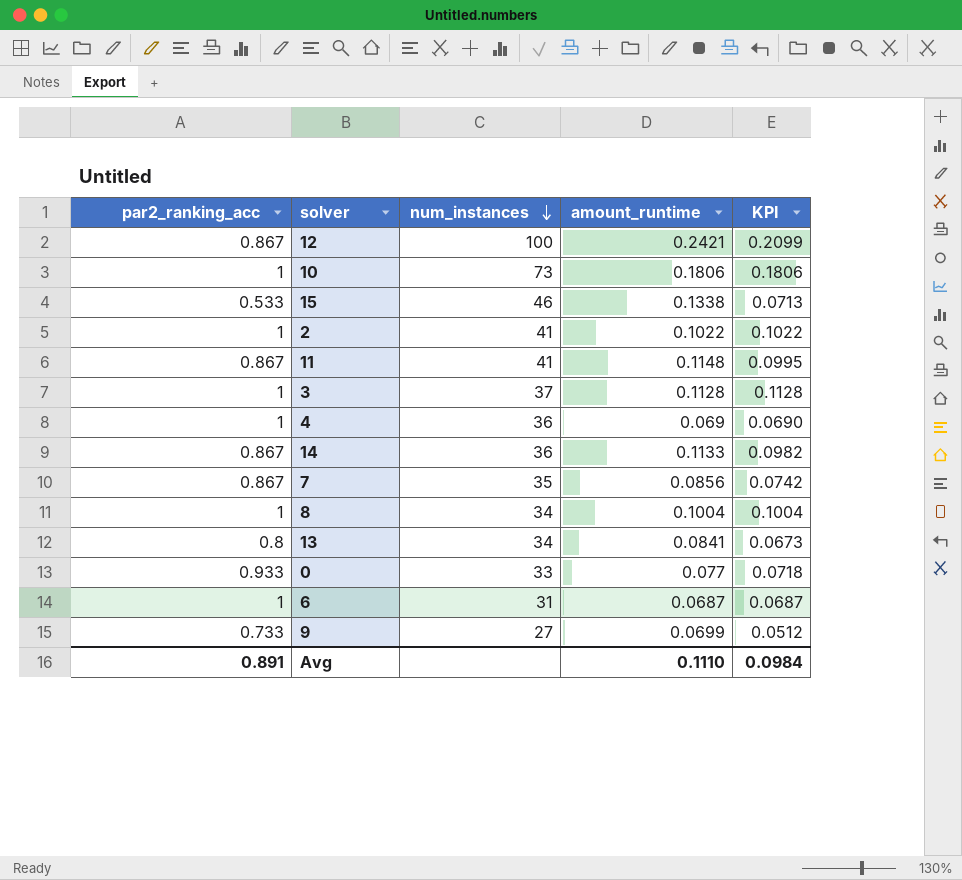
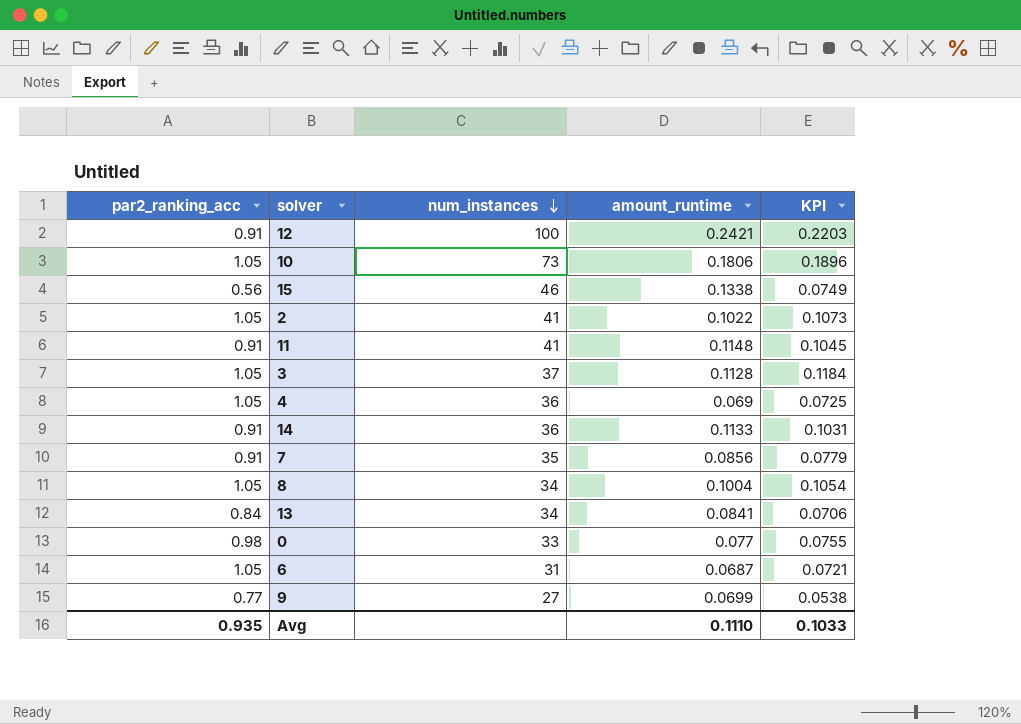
12 | par2_ranking_acc: 0.867 -> 0.91
12 | KPI: 0.2099 -> 0.2203
10 | par2_ranking_acc: 1 -> 1.05
10 | KPI: 0.1806 -> 0.1896
15 | par2_ranking_acc: 0.533 -> 0.56
15 | KPI: 0.0713 -> 0.0749
2 | par2_ranking_acc: 1 -> 1.05
2 | KPI: 0.1022 -> 0.1073
11 | par2_ranking_acc: 0.867 -> 0.91
11 | KPI: 0.0995 -> 0.1045
3 | par2_ranking_acc: 1 -> 1.05
3 | KPI: 0.1128 -> 0.1184
4 | par2_ranking_acc: 1 -> 1.05
4 | KPI: 0.0690 -> 0.0725
14 | par2_ranking_acc: 0.867 -> 0.91
14 | KPI: 0.0982 -> 0.1031
7 | par2_ranking_acc: 0.867 -> 0.91
7 | KPI: 0.0742 -> 0.0779
8 | par2_ranking_acc: 1 -> 1.05
8 | KPI: 0.1004 -> 0.1054
13 | par2_ranking_acc: 0.8 -> 0.84
13 | KPI: 0.0673 -> 0.0706
0 | par2_ranking_acc: 0.933 -> 0.98
0 | KPI: 0.0718 -> 0.0755
6 | par2_ranking_acc: 1 -> 1.05
6 | KPI: 0.0687 -> 0.0721
9 | par2_ranking_acc: 0.733 -> 0.77
9 | KPI: 0.0512 -> 0.0538
Avg | par2_ranking_acc: 0.891 -> 0.935
Avg | KPI: 0.0984 -> 0.1033

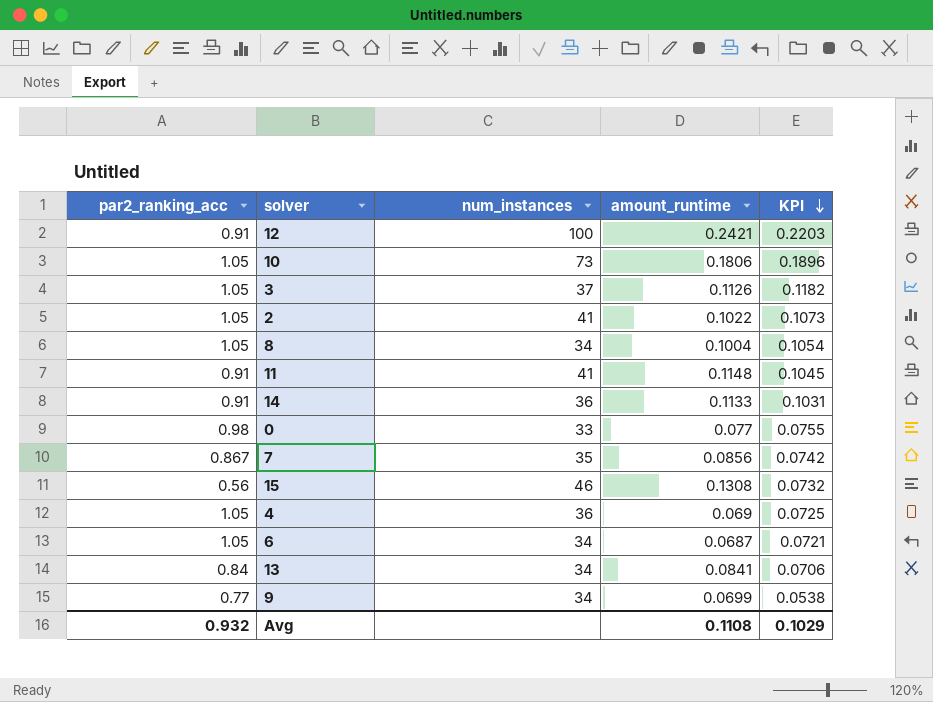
row order: num_instances descending -> KPI descending
3 | amount_runtime: 0.1128 -> 0.1126
3 | KPI: 0.1184 -> 0.1182
7 | par2_ranking_acc: 0.91 -> 0.867
7 | KPI: 0.0779 -> 0.0742
15 | amount_runtime: 0.1338 -> 0.1308
15 | KPI: 0.0749 -> 0.0732
6 | num_instances: 31 -> 34
9 | num_instances: 27 -> 34
Avg | par2_ranking_acc: 0.935 -> 0.932
Avg | amount_runtime: 0.1110 -> 0.1108
Avg | KPI: 0.1033 -> 0.1029

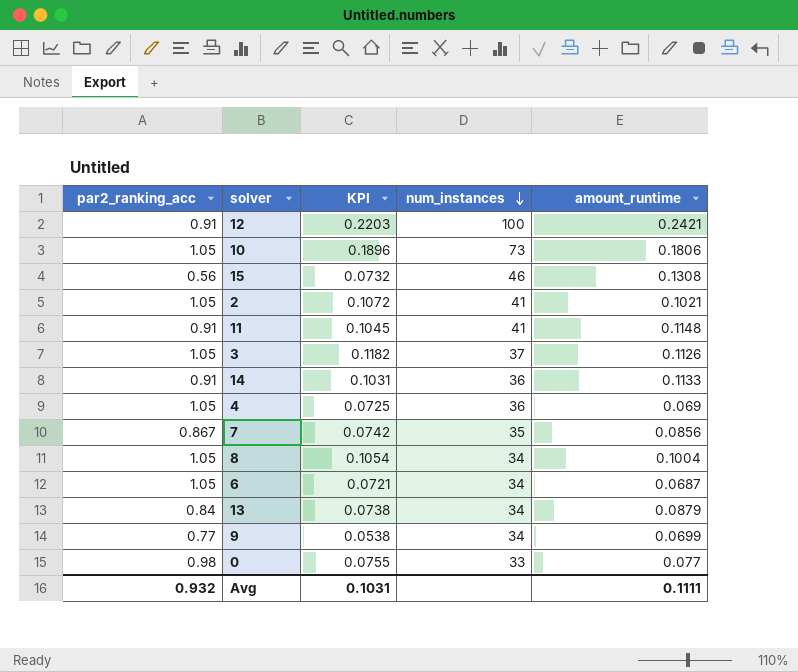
row order: KPI descending -> num_instances descending
column KPI | position: 5 -> 3
2 | KPI: 0.1073 -> 0.1072
2 | amount_runtime: 0.1022 -> 0.1021
13 | KPI: 0.0706 -> 0.0738
13 | amount_runtime: 0.0841 -> 0.0879
Avg | KPI: 0.1029 -> 0.1031
Avg | amount_runtime: 0.1108 -> 0.1111

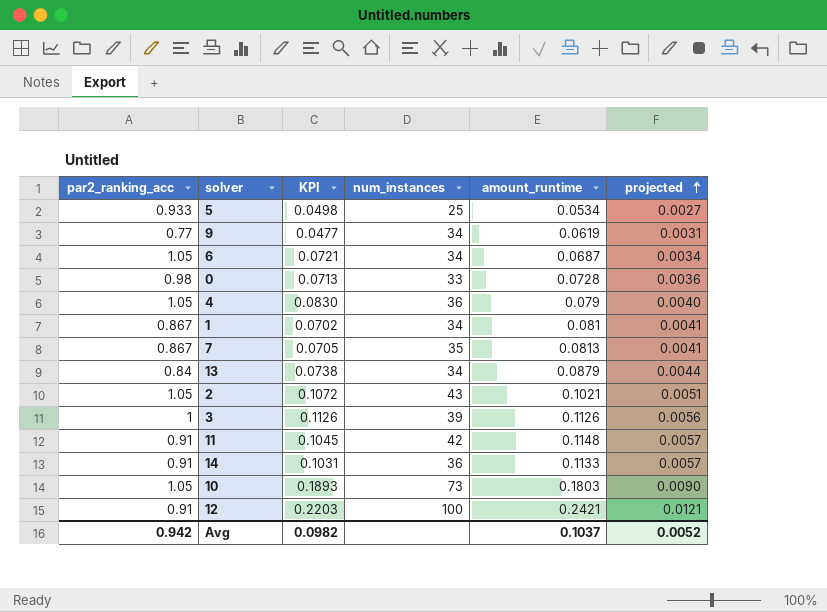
row order: num_instances descending -> projected ascending
column projected | formula: none -> [amount_runtime] * 0.05
row 15: 0.56 | 0.0732 | 46 | 0.1308 -> none
row 8: 1.05 | 0.1054 | 34 | 0.1004 -> none
row 5: none -> 0.933 | 0.0498 | 25 | 0.0534 | 0.0027
9 | KPI: 0.0538 -> 0.0477
9 | amount_runtime: 0.0699 -> 0.0619
0 | KPI: 0.0755 -> 0.0713
0 | amount_runtime: 0.077 -> 0.0728
4 | KPI: 0.0725 -> 0.0830
4 | amount_runtime: 0.069 -> 0.079
row 1: none -> 0.867 | 0.0702 | 34 | 0.081 | 0.0041
7 | KPI: 0.0742 -> 0.0705
7 | amount_runtime: 0.0856 -> 0.0813
2 | num_instances: 41 -> 43
3 | par2_ranking_acc: 1.05 -> 1
3 | KPI: 0.1182 -> 0.1126
3 | num_instances: 37 -> 39
11 | num_instances: 41 -> 42
10 | KPI: 0.1896 -> 0.1893
10 | amount_runtime: 0.1806 -> 0.1803
Avg | par2_ranking_acc: 0.932 -> 0.942
Avg | KPI: 0.1031 -> 0.0982
Avg | amount_runtime: 0.1111 -> 0.1037

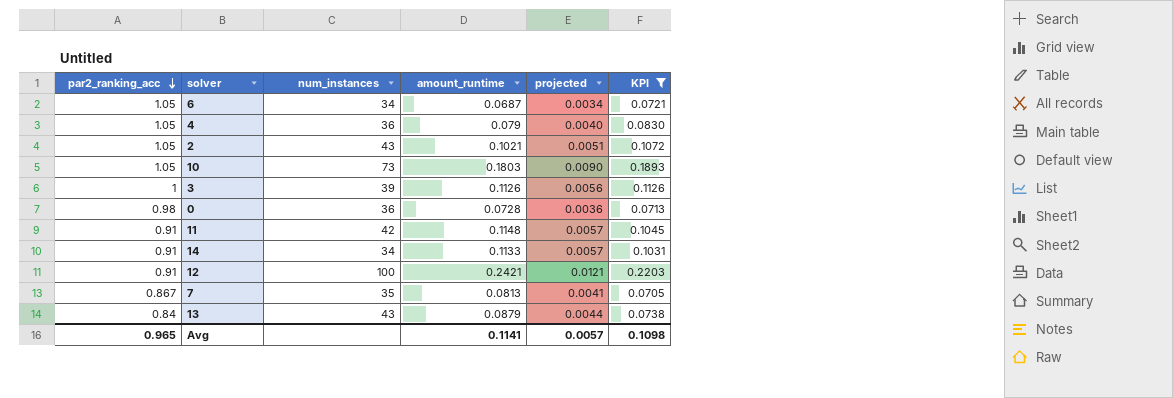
filter: none -> KPI >= 0.0705
row order: projected ascending -> par2_ranking_acc descending
column KPI | position: 3 -> 6
0 | num_instances: 33 -> 36
14 | num_instances: 36 -> 34
13 | num_instances: 34 -> 43
Avg | par2_ranking_acc: 0.942 -> 0.965
Avg | amount_runtime: 0.1037 -> 0.1141
Avg | projected: 0.0052 -> 0.0057
Avg | KPI: 0.0982 -> 0.1098

